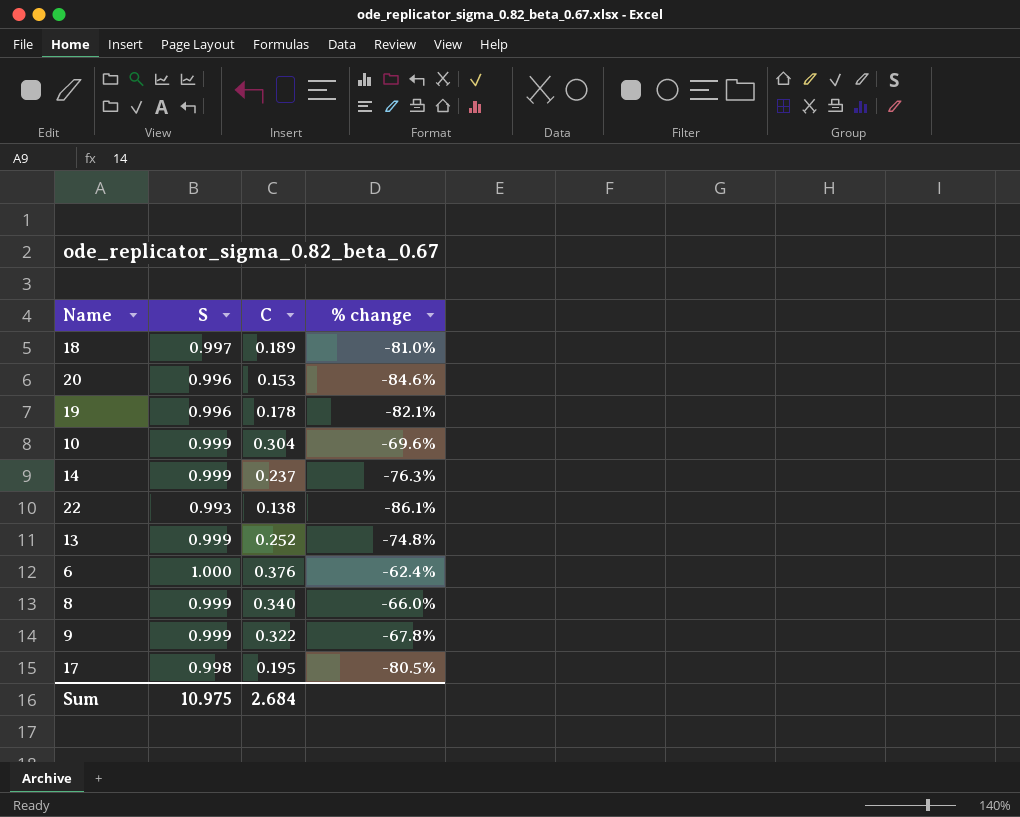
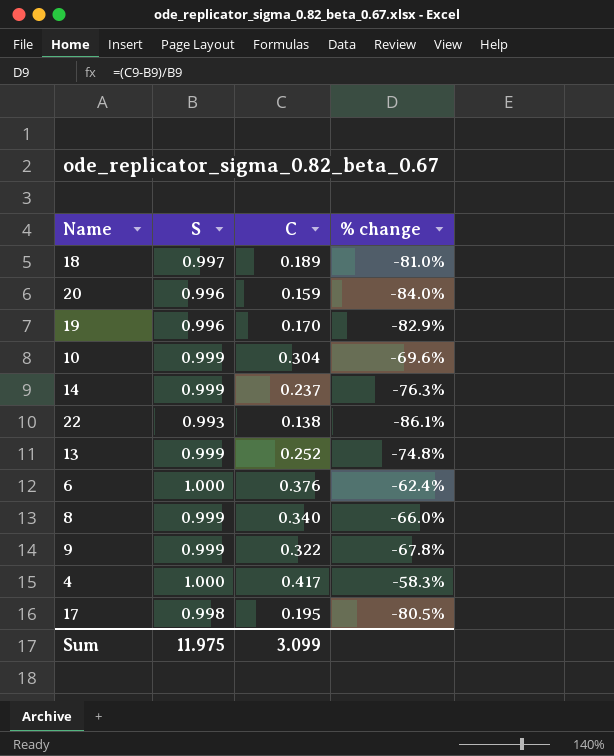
20 | C: 0.153 -> 0.159
20 | % change: -84.6% -> -84.0%
19 | C: 0.178 -> 0.170
19 | % change: -82.1% -> -82.9%
row 4: none -> 1.000 | 0.417 | -58.3%
Sum | S: 10.975 -> 11.975
Sum | C: 2.684 -> 3.099

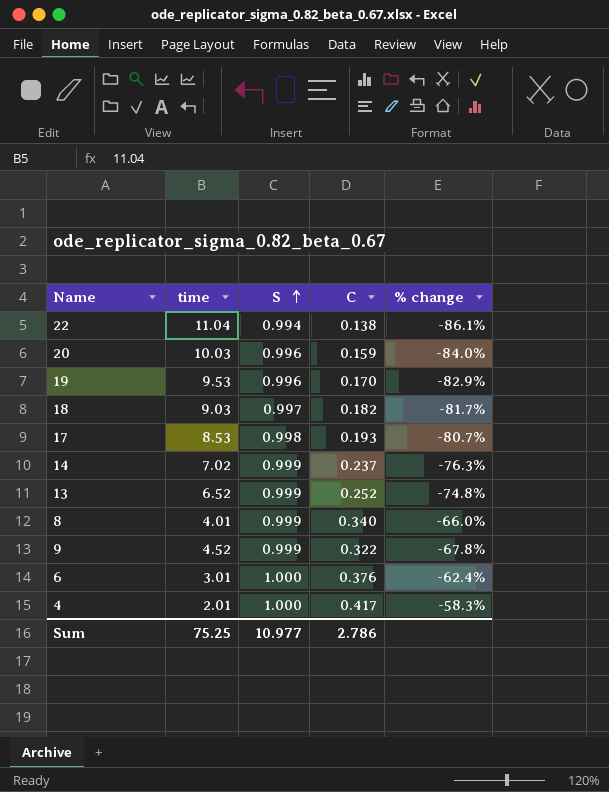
row order: none -> S ascending
column time | position: none -> 2
row 10: 0.999 | 0.304 | -69.6% -> none
22 | S: 0.993 -> 0.994
18 | C: 0.189 -> 0.182
18 | % change: -81.0% -> -81.7%
17 | C: 0.195 -> 0.193
17 | % change: -80.5% -> -80.7%
Sum | S: 11.975 -> 10.977
Sum | C: 3.099 -> 2.786

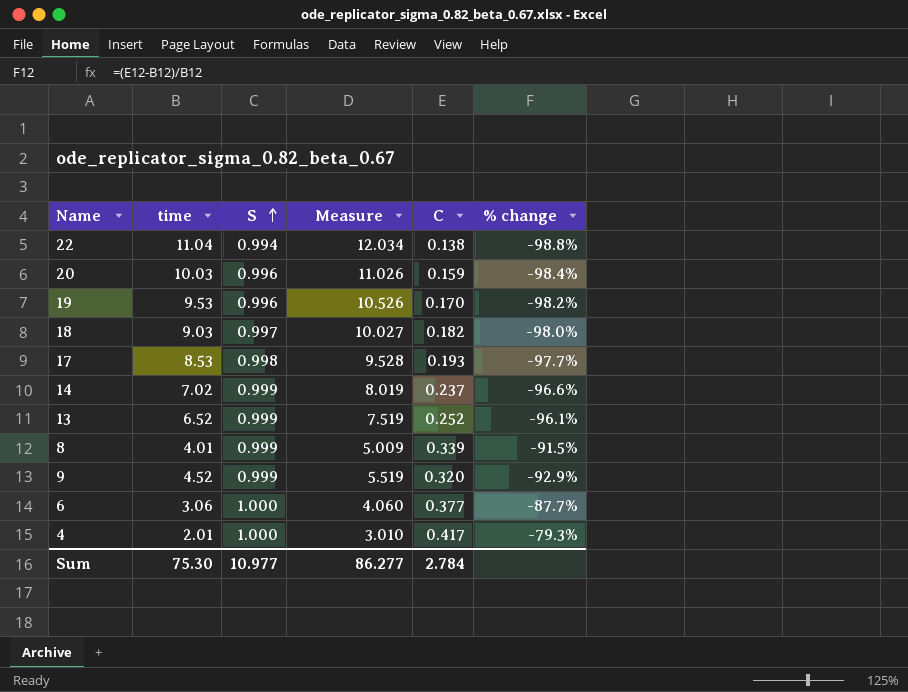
column Measure | formula: none -> [time] + [S]
column % change | formula: ([C] - [S]) / [S] -> ([C] - [time]) / [time]
8 | C: 0.340 -> 0.339
9 | C: 0.322 -> 0.320
6 | time: 3.01 -> 3.06
6 | C: 0.376 -> 0.377
Sum | time: 75.25 -> 75.30
Sum | C: 2.786 -> 2.784

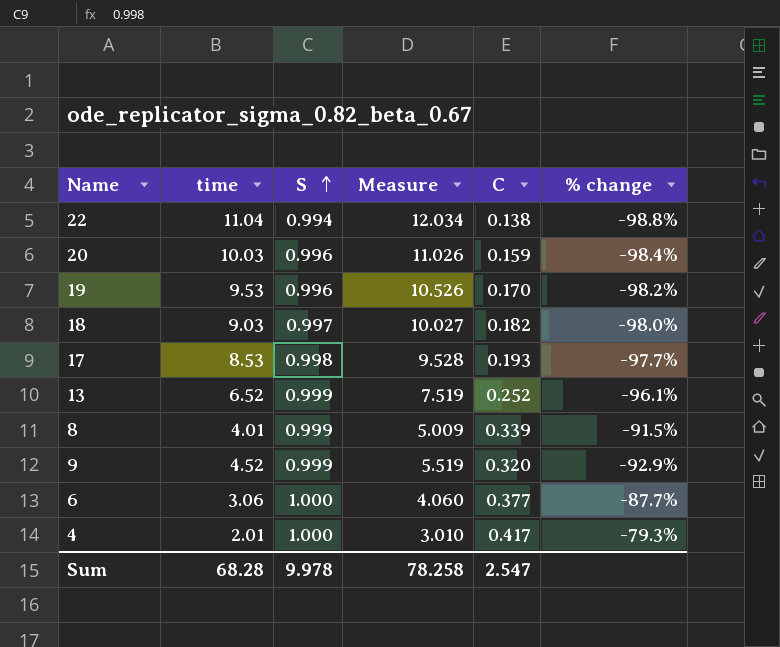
row 14: 7.02 | 0.999 | 8.019 | 0.237 | -96.6% -> none
Sum | time: 75.30 -> 68.28
Sum | S: 10.977 -> 9.978
Sum | Measure: 86.277 -> 78.258
Sum | C: 2.784 -> 2.547

